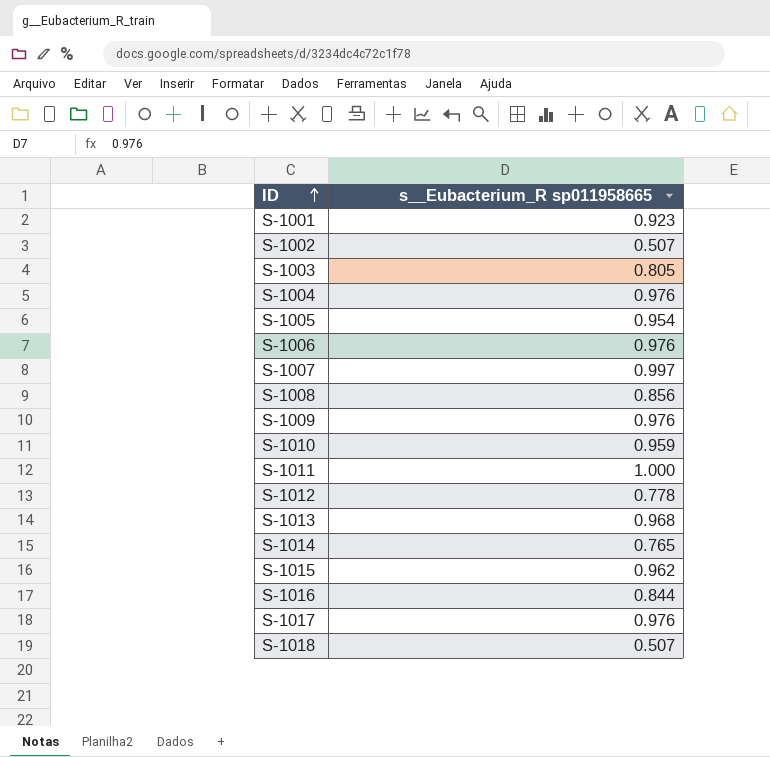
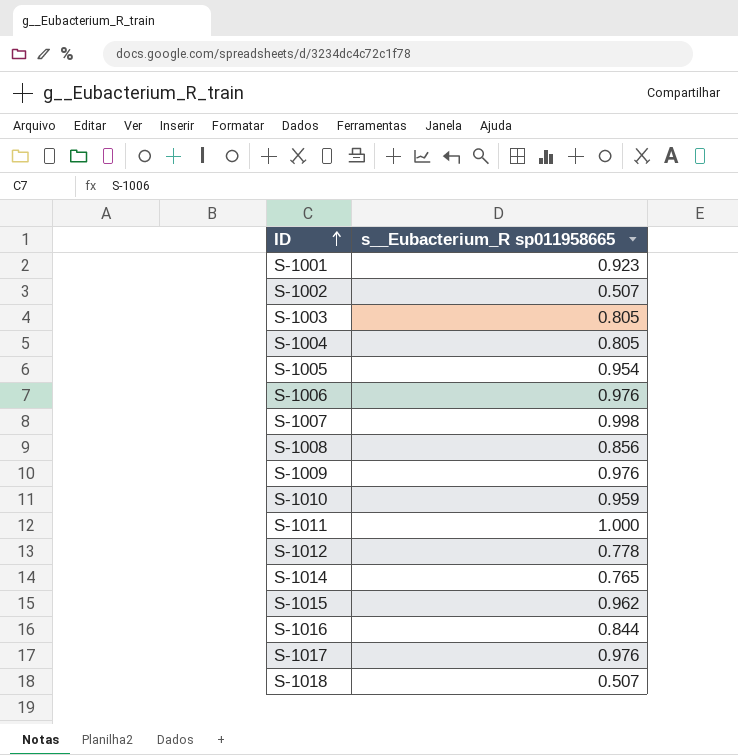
row S-1013: 0.968 -> none
S-1004 | s__Eubacterium_R sp011958665: 0.976 -> 0.805
S-1007 | s__Eubacterium_R sp011958665: 0.997 -> 0.998

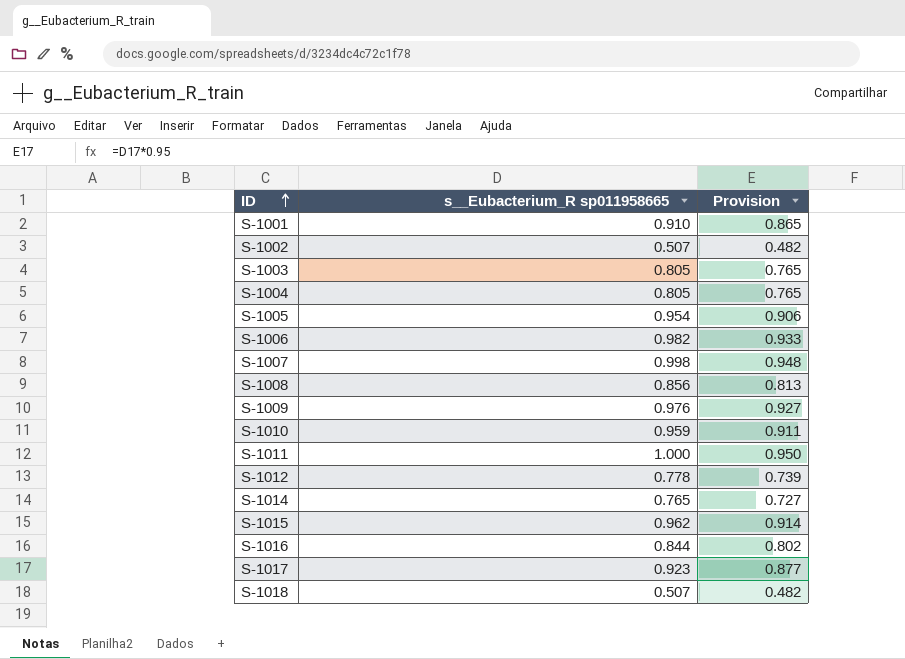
column Provision | formula: none -> [s__Eubacterium_R sp011958665] * 0.95
S-1001 | s__Eubacterium_R sp011958665: 0.923 -> 0.910
S-1006 | s__Eubacterium_R sp011958665: 0.976 -> 0.982
S-1017 | s__Eubacterium_R sp011958665: 0.976 -> 0.923

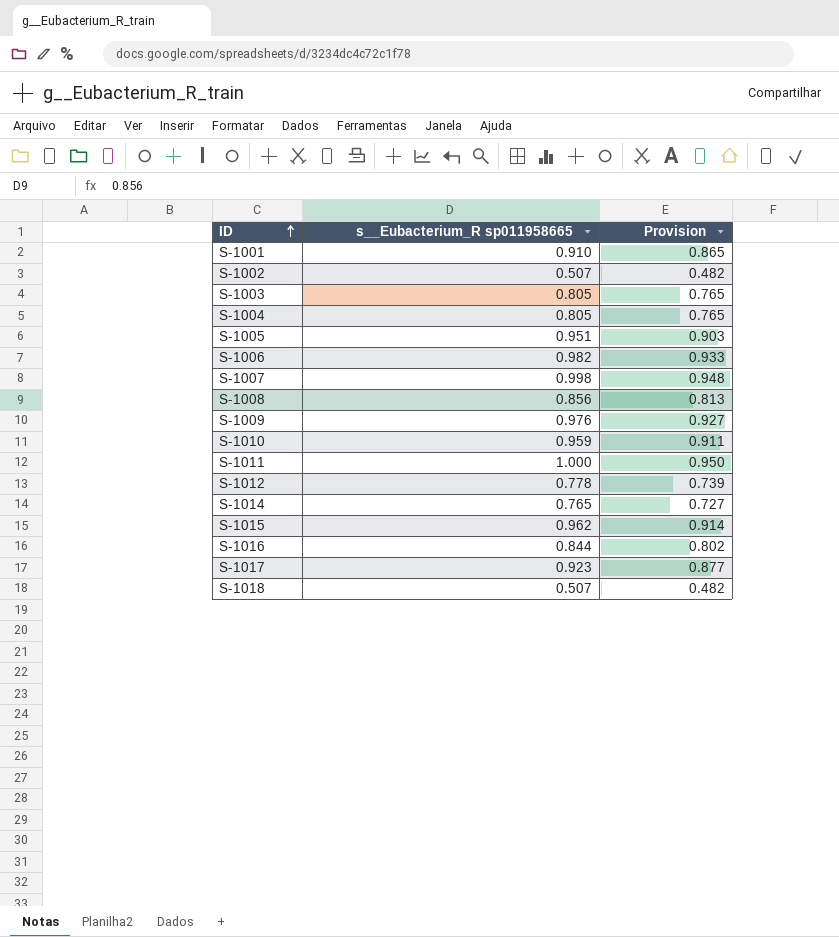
S-1005 | s__Eubacterium_R sp011958665: 0.954 -> 0.951
S-1005 | Provision: 0.906 -> 0.903

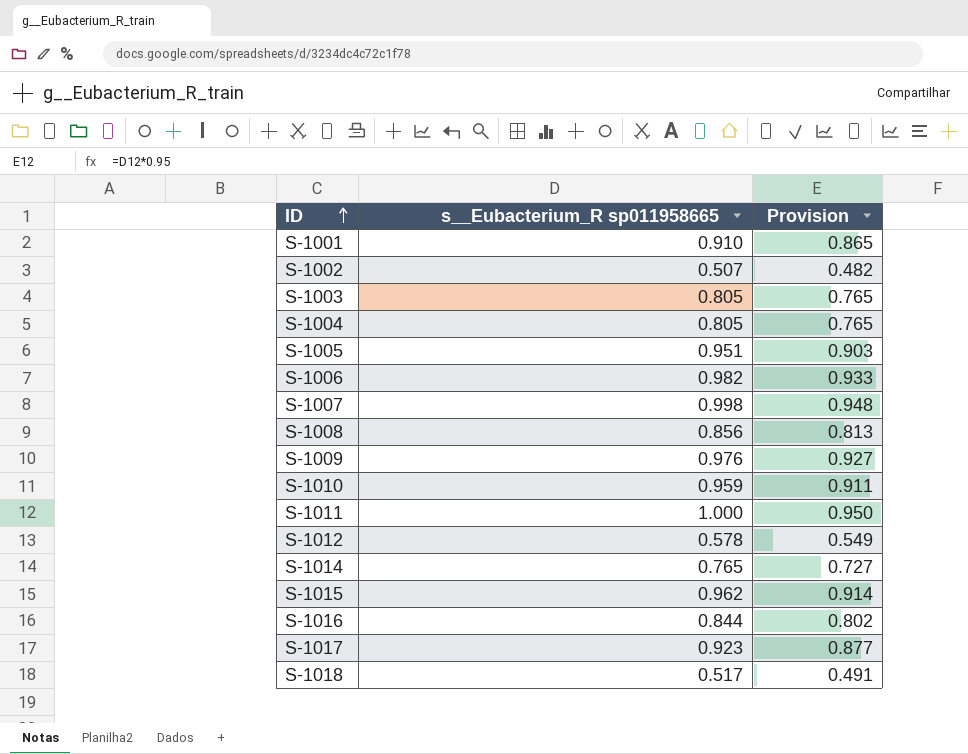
S-1012 | s__Eubacterium_R sp011958665: 0.778 -> 0.578
S-1012 | Provision: 0.739 -> 0.549
S-1018 | s__Eubacterium_R sp011958665: 0.507 -> 0.517
S-1018 | Provision: 0.482 -> 0.491

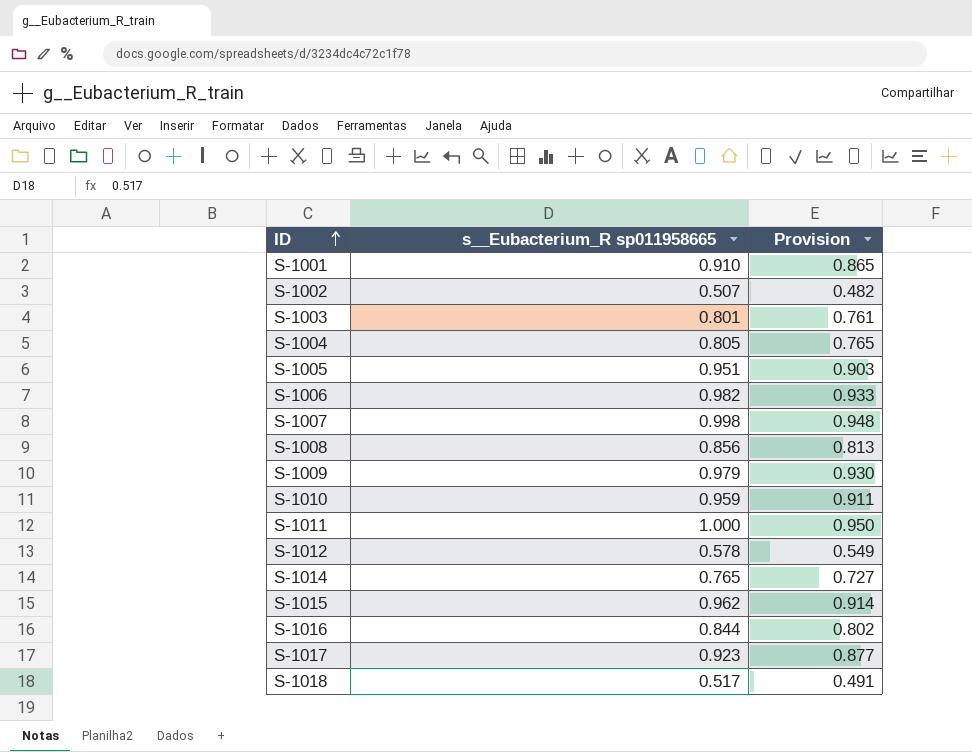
S-1003 | s__Eubacterium_R sp011958665: 0.805 -> 0.801
S-1003 | Provision: 0.765 -> 0.761
S-1009 | s__Eubacterium_R sp011958665: 0.976 -> 0.979
S-1009 | Provision: 0.927 -> 0.930

